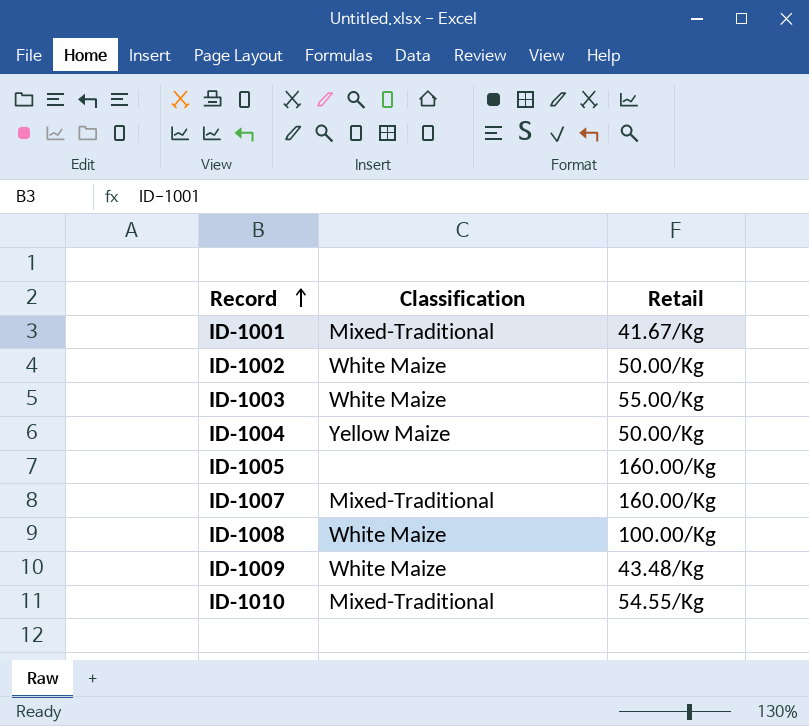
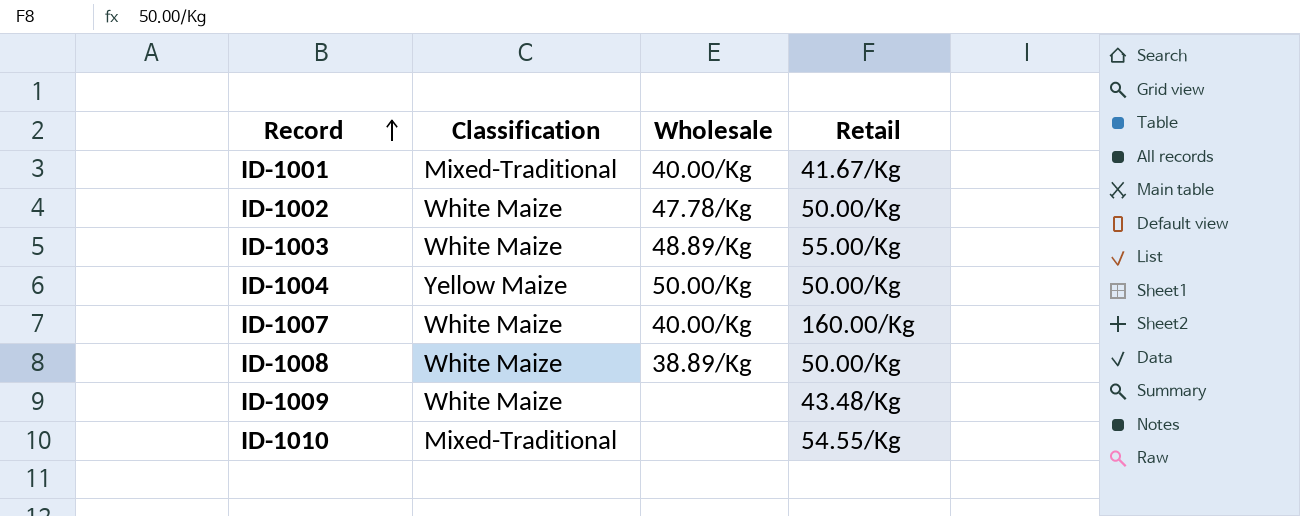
column Wholesale | position: none -> 3
row ID-1005: none | 160.00/Kg -> none
ID-1007 | Classification: Mixed-Traditional -> White Maize
ID-1008 | Retail: 100.00/Kg -> 50.00/Kg

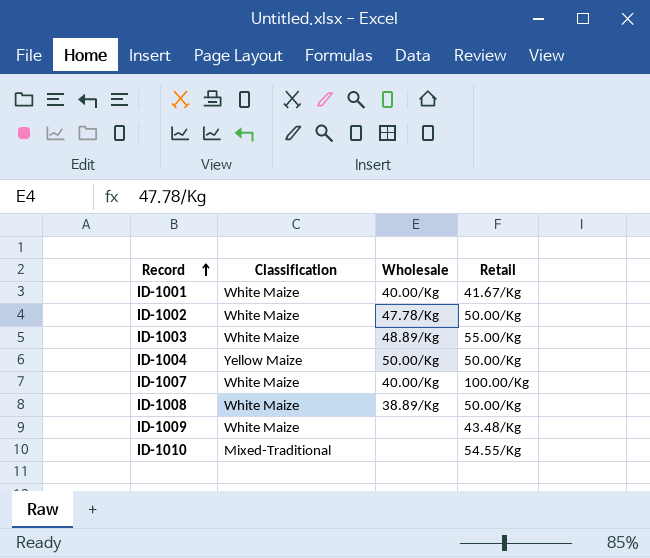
ID-1001 | Classification: Mixed-Traditional -> White Maize
ID-1007 | Retail: 160.00/Kg -> 100.00/Kg

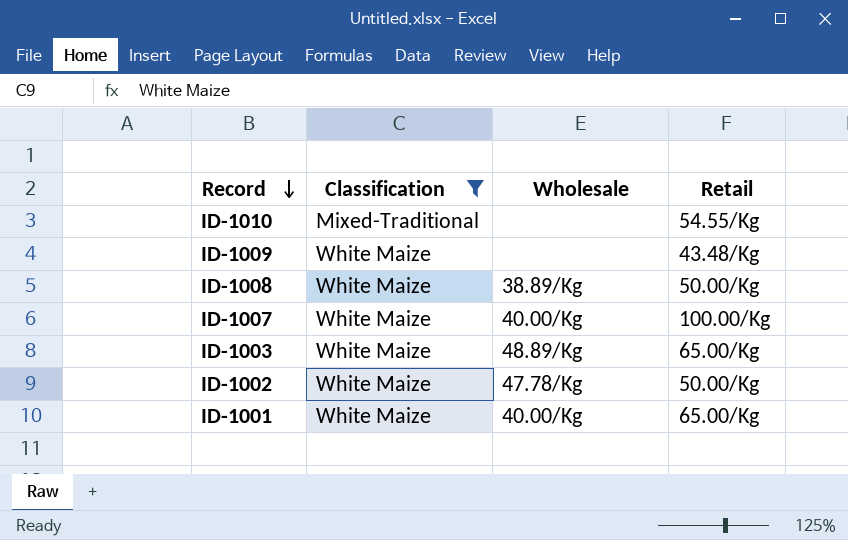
filter: none -> Classification != Yellow Maize
row order: Record ascending -> Record descending
ID-1003 | Retail: 55.00/Kg -> 65.00/Kg
ID-1001 | Retail: 41.67/Kg -> 65.00/Kg

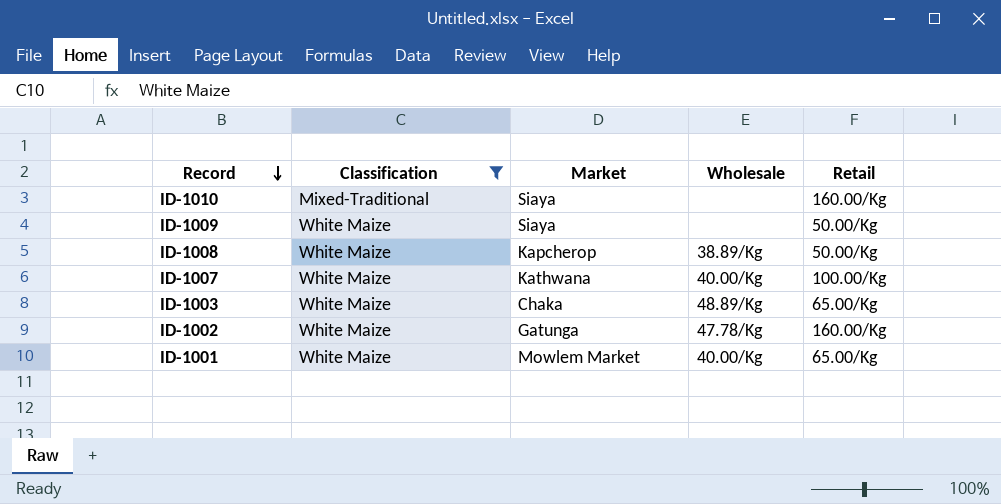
column Market | position: none -> 3
ID-1010 | Retail: 54.55/Kg -> 160.00/Kg
ID-1009 | Retail: 43.48/Kg -> 50.00/Kg
ID-1002 | Retail: 50.00/Kg -> 160.00/Kg

